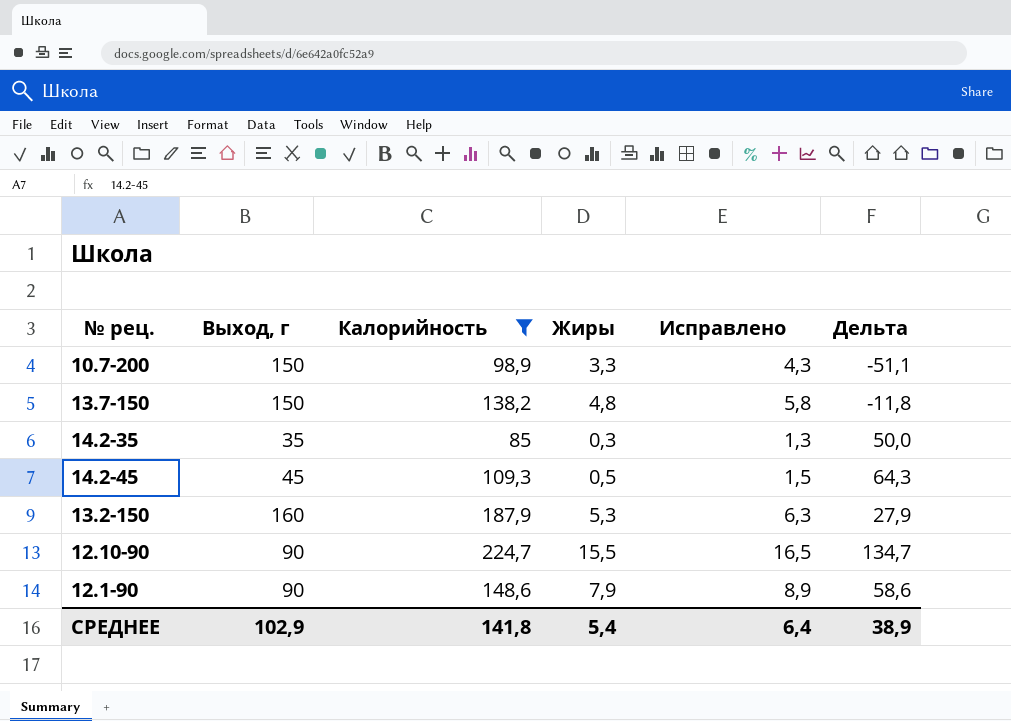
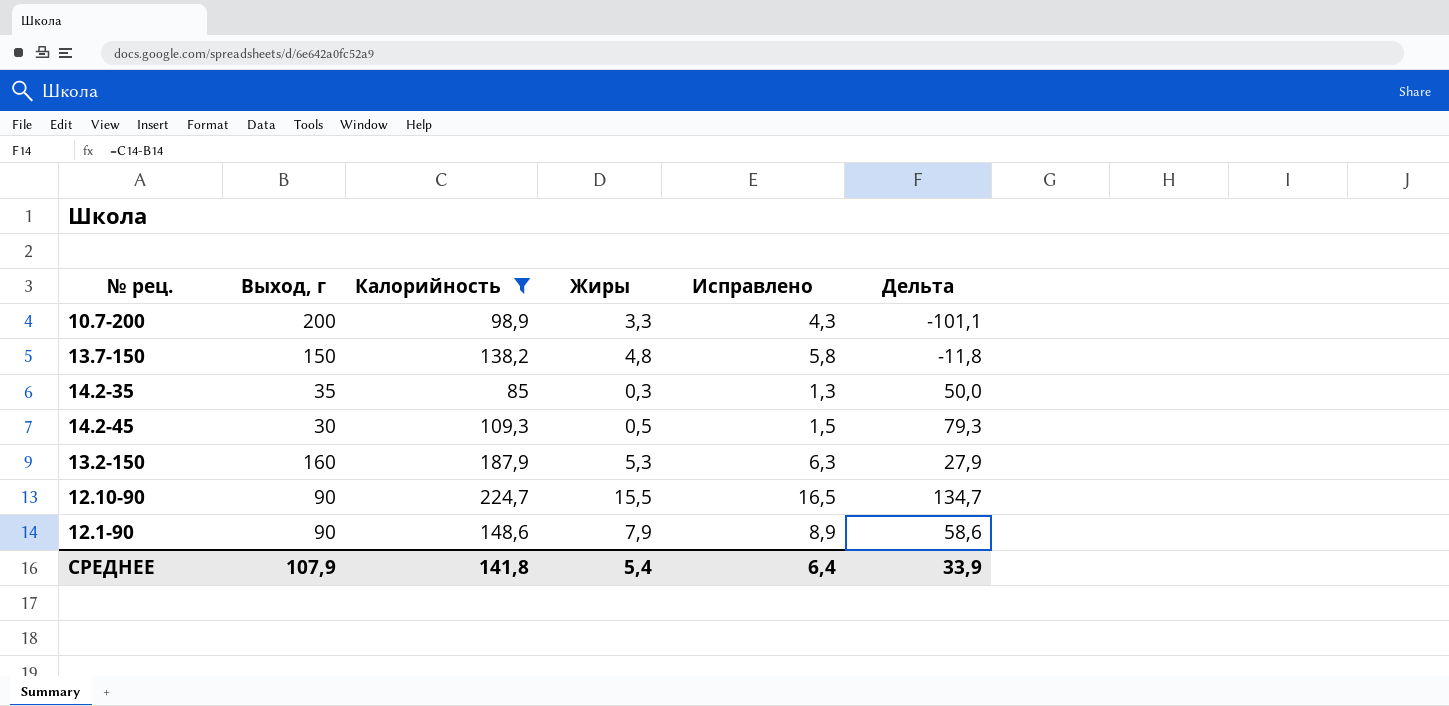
10.7-200 | Выход, г: 150 -> 200
10.7-200 | Дельта: -51,1 -> -101,1
14.2-45 | Выход, г: 45 -> 30
14.2-45 | Дельта: 64,3 -> 79,3
СРЕДНЕЕ | Выход, г: 102,9 -> 107,9
СРЕДНЕЕ | Дельта: 38,9 -> 33,9

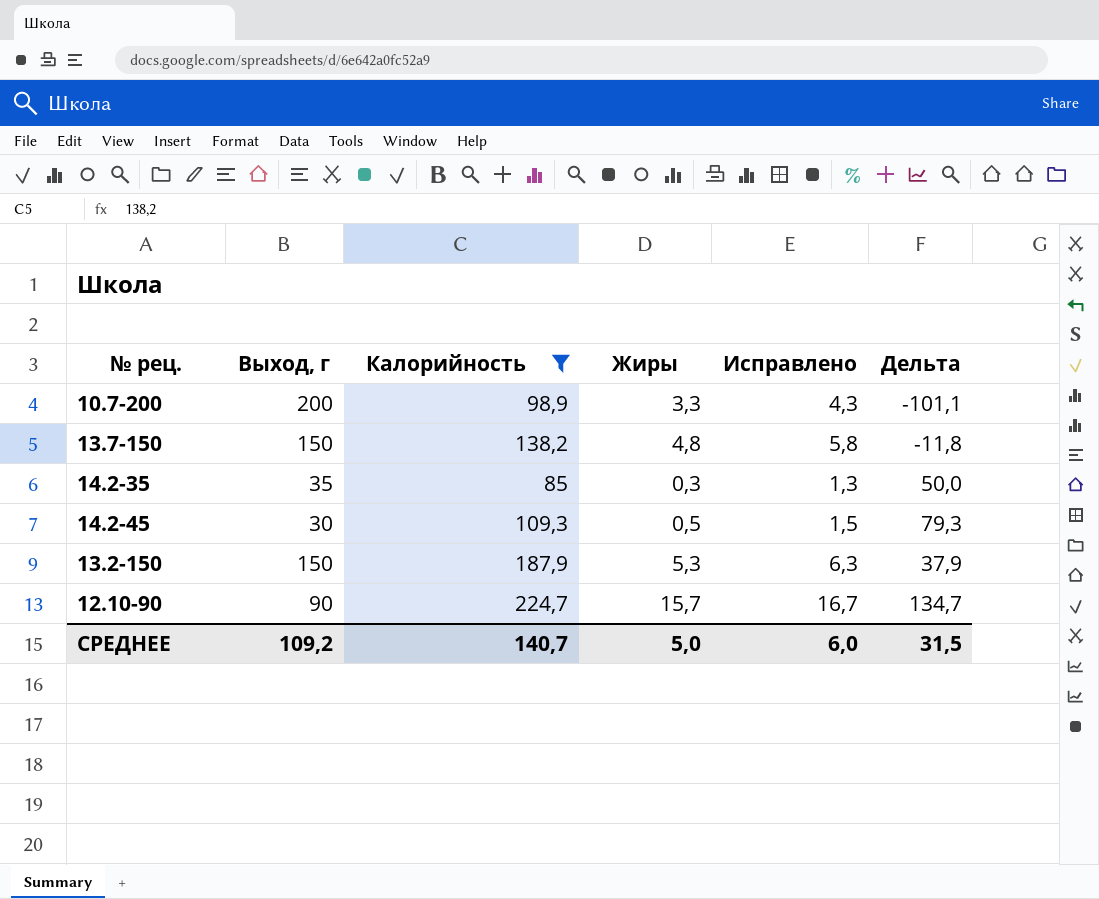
row 12.1-90: 90 | 148,6 | 7,9 | 8,9 | 58,6 -> none
13.2-150 | Выход, г: 160 -> 150
13.2-150 | Дельта: 27,9 -> 37,9
12.10-90 | Жиры: 15,5 -> 15,7
12.10-90 | Исправлено: 16,5 -> 16,7
СРЕДНЕЕ | Выход, г: 107,9 -> 109,2
СРЕДНЕЕ | Калорийность: 141,8 -> 140,7
СРЕДНЕЕ | Жиры: 5,4 -> 5,0
СРЕДНЕЕ | Исправлено: 6,4 -> 6,0
СРЕДНЕЕ | Дельта: 33,9 -> 31,5

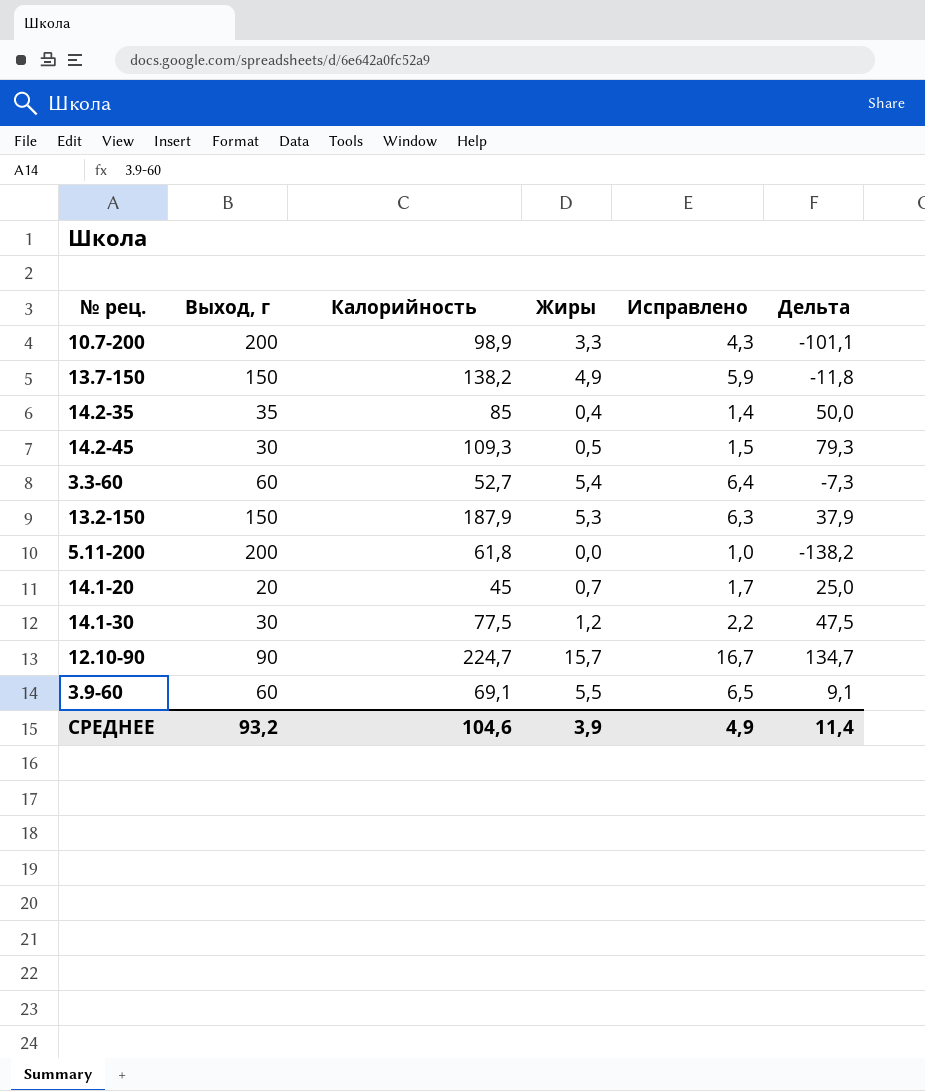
filter: Калорийность >= 85 -> none
13.7-150 | Жиры: 4,8 -> 4,9
13.7-150 | Исправлено: 5,8 -> 5,9
14.2-35 | Жиры: 0,3 -> 0,4
14.2-35 | Исправлено: 1,3 -> 1,4
СРЕДНЕЕ | Выход, г: 109,2 -> 93,2
СРЕДНЕЕ | Калорийность: 140,7 -> 104,6
СРЕДНЕЕ | Жиры: 5,0 -> 3,9
СРЕДНЕЕ | Исправлено: 6,0 -> 4,9
СРЕДНЕЕ | Дельта: 31,5 -> 11,4

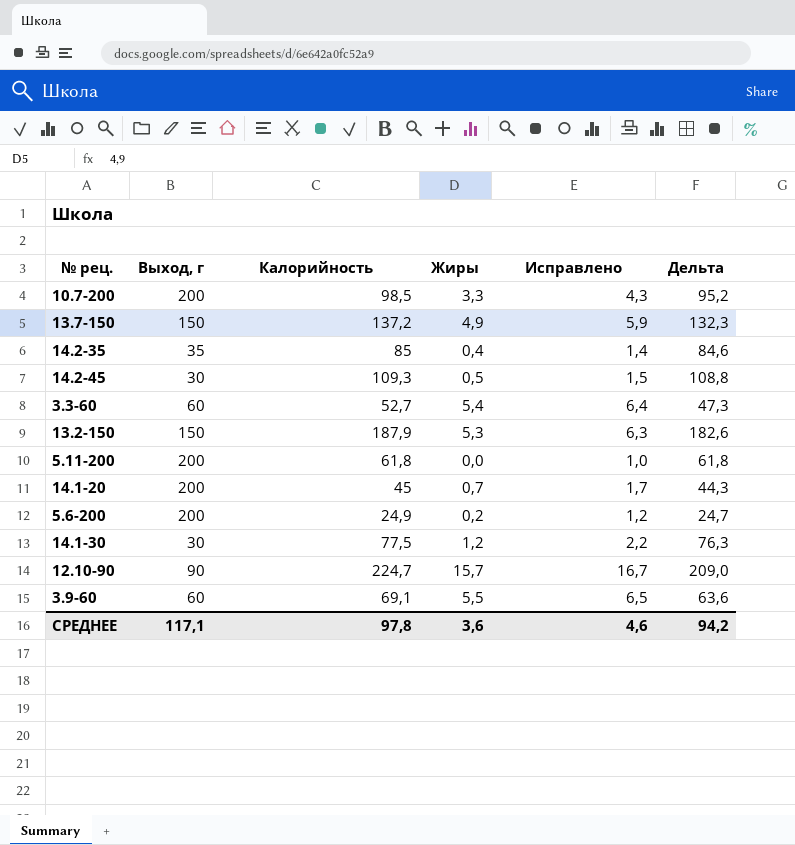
column Дельта | formula: [Калорийность] - [Выход, г] -> [Калорийность] - [Жиры]
10.7-200 | Калорийность: 98,9 -> 98,5
13.7-150 | Калорийность: 138,2 -> 137,2
14.1-20 | Выход, г: 20 -> 200
row 5.6-200: none -> 200 | 24,9 | 0,2 | 1,2 | 24,7
СРЕДНЕЕ | Выход, г: 93,2 -> 117,1
СРЕДНЕЕ | Калорийность: 104,6 -> 97,8
СРЕДНЕЕ | Жиры: 3,9 -> 3,6
СРЕДНЕЕ | Исправлено: 4,9 -> 4,6
СРЕДНЕЕ | Дельта: 11,4 -> 94,2

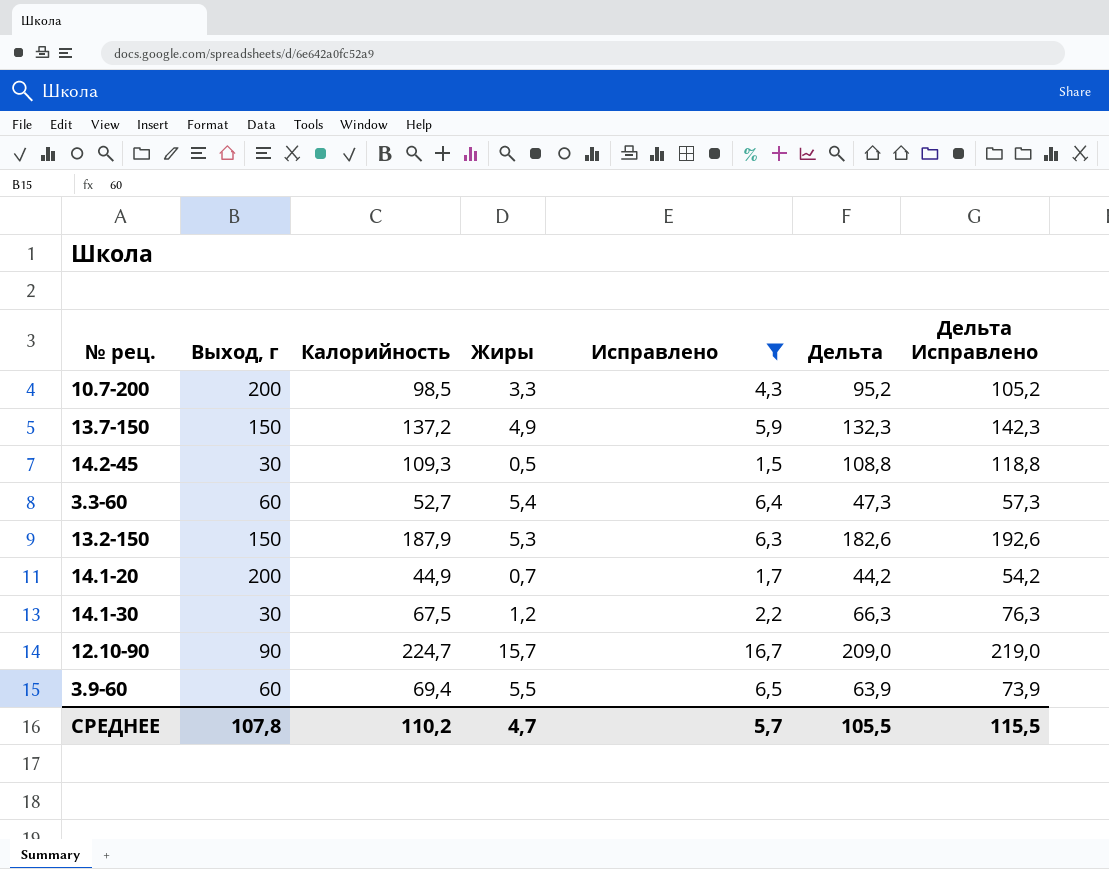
filter: none -> Исправлено >= 1,5
column Дельта Исправлено | formula: none -> [Дельта] + 10
14.1-20 | Калорийность: 45 -> 44,9
14.1-20 | Дельта: 44,3 -> 44,2
14.1-30 | Калорийность: 77,5 -> 67,5
14.1-30 | Дельта: 76,3 -> 66,3
3.9-60 | Калорийность: 69,1 -> 69,4
3.9-60 | Дельта: 63,6 -> 63,9
СРЕДНЕЕ | Выход, г: 117,1 -> 107,8
СРЕДНЕЕ | Калорийность: 97,8 -> 110,2
СРЕДНЕЕ | Жиры: 3,6 -> 4,7
СРЕДНЕЕ | Исправлено: 4,6 -> 5,7
СРЕДНЕЕ | Дельта: 94,2 -> 105,5

